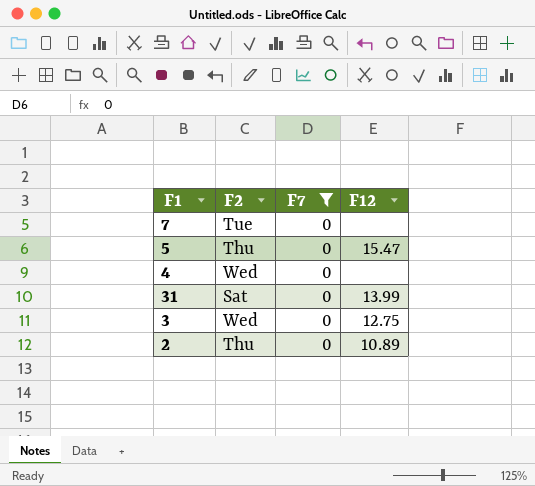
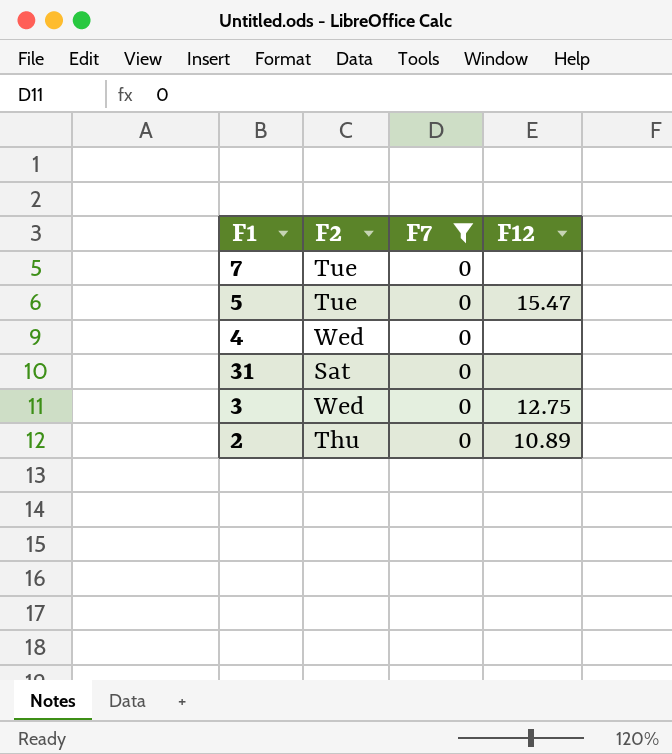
5 | F2: Thu -> Tue
31 | F12: 13.99 -> none

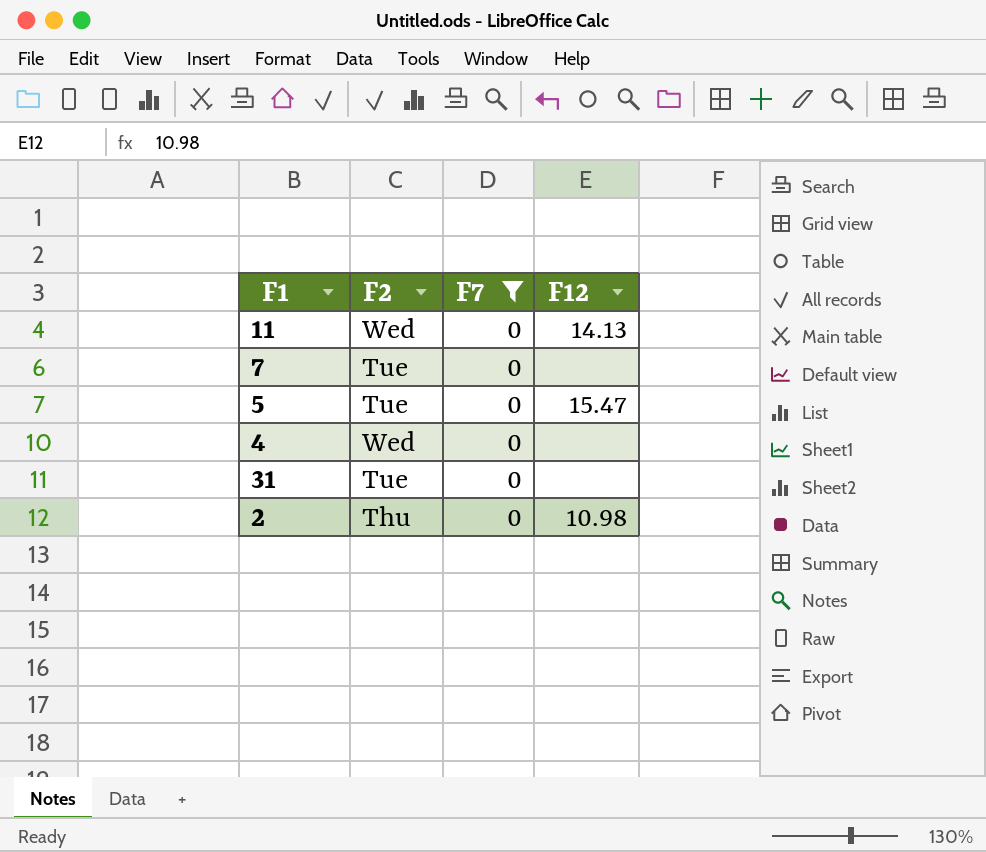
row 3: Wed | 0 | 12.75 -> none
row 11: none -> Wed | 0 | 14.13
31 | F2: Sat -> Tue
2 | F12: 10.89 -> 10.98

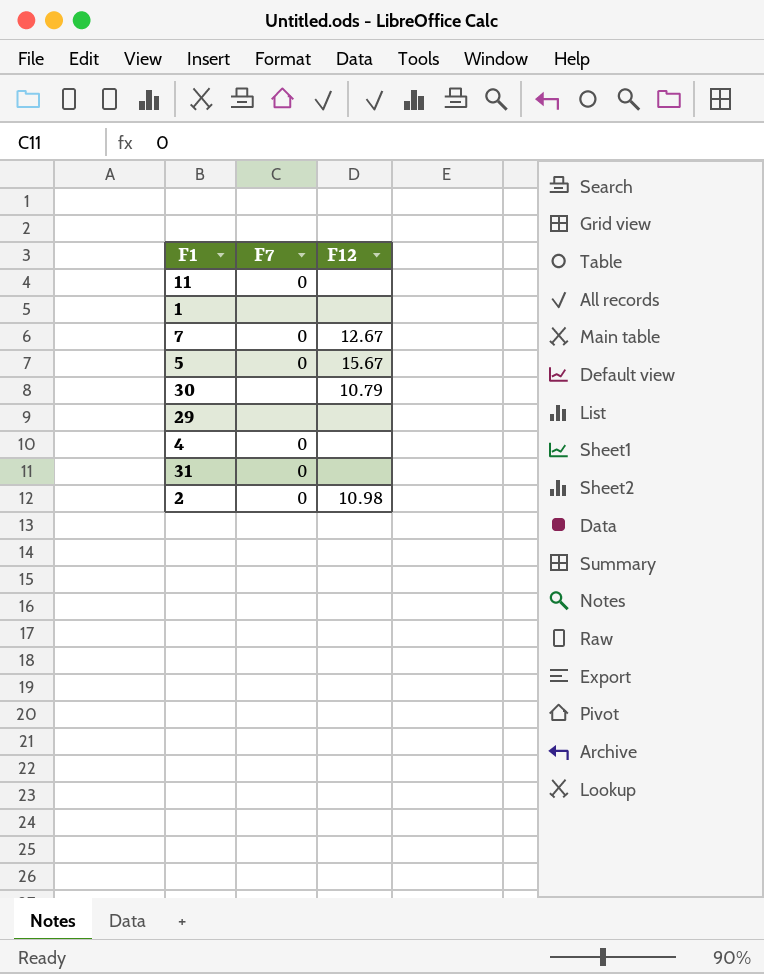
filter: F7 = 0 -> none
column F2 | position: 2 -> none
11 | F12: 14.13 -> none
7 | F12: none -> 12.67
5 | F12: 15.47 -> 15.67

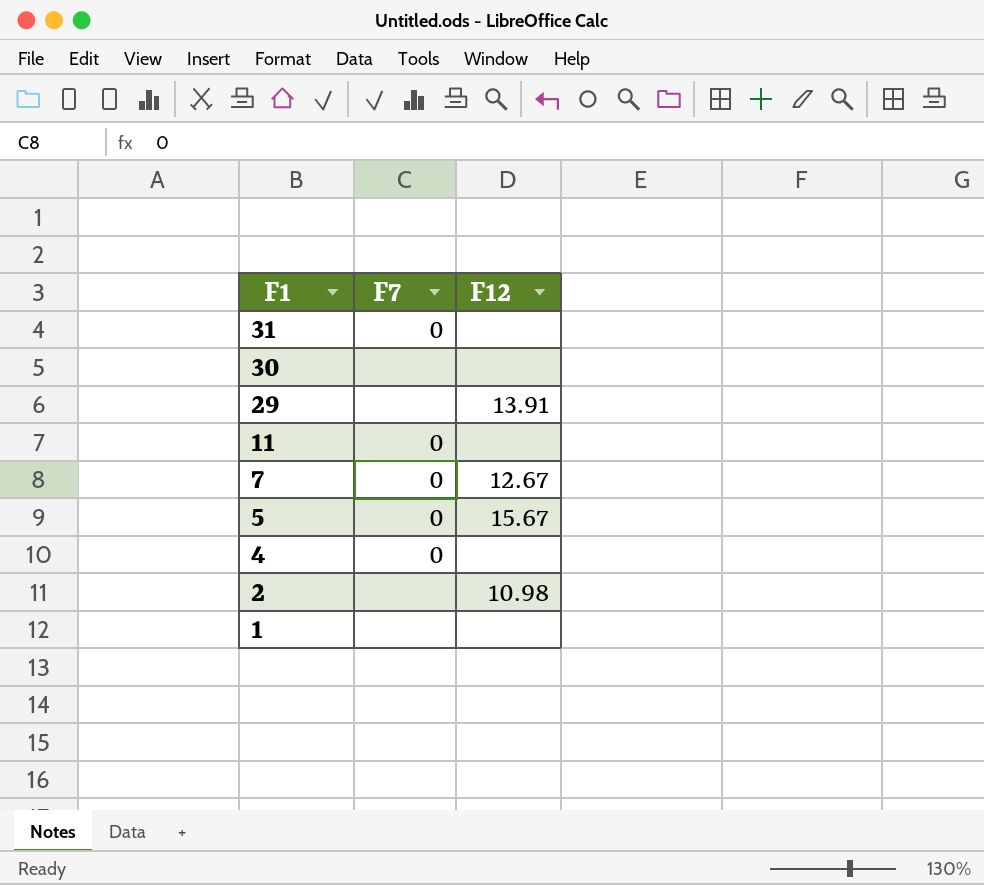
row order: none -> F1 descending
30 | F12: 10.79 -> none
29 | F12: none -> 13.91
2 | F7: 0 -> none

